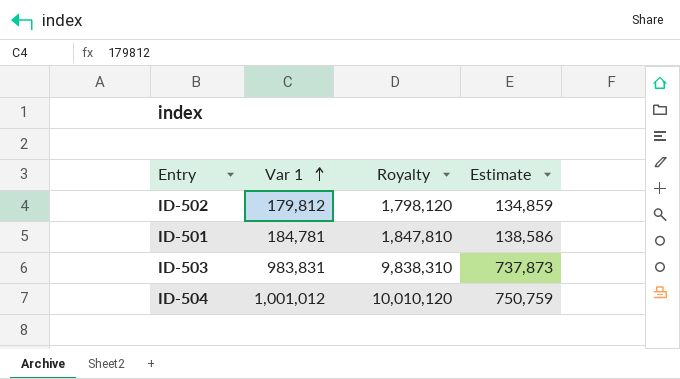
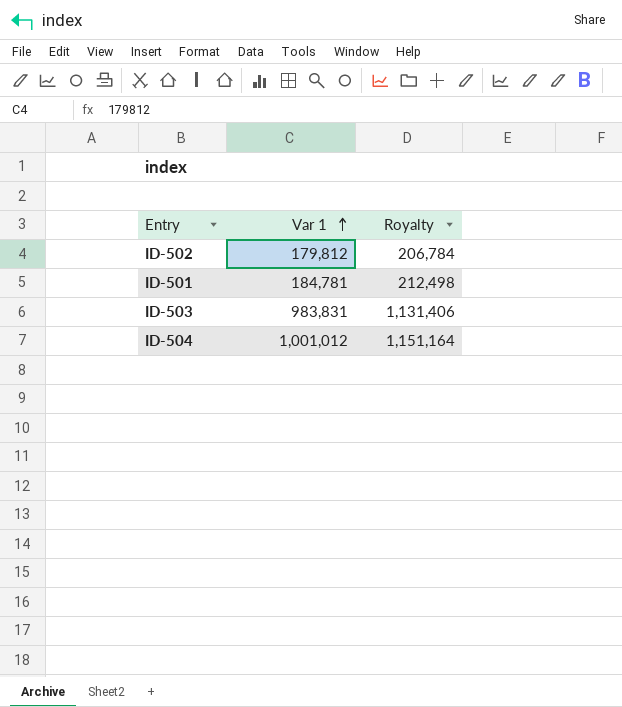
column Estimate | formula: [Var 1] * 0.75 -> none
column Royalty | formula: [Var 1] * 10 -> [Var 1] * 1.15

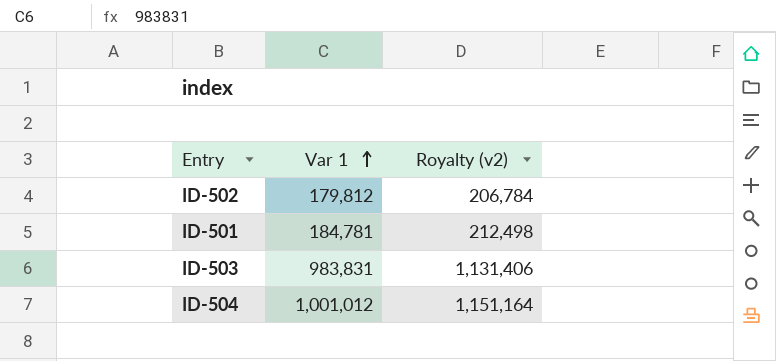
column name: Royalty -> Royalty (v2)

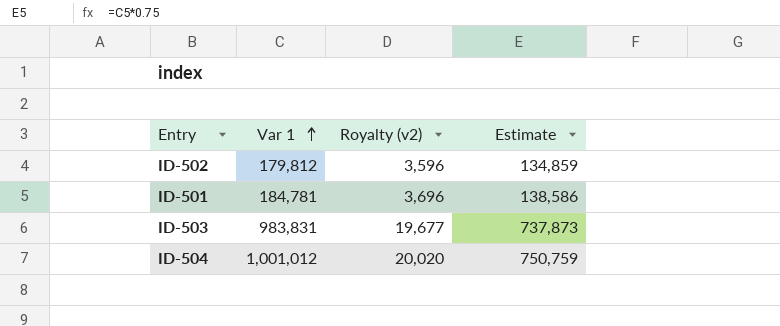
column Royalty (v2) | formula: [Var 1] * 1.15 -> [Var 1] * 0.02
column Estimate | formula: none -> [Var 1] * 0.75

